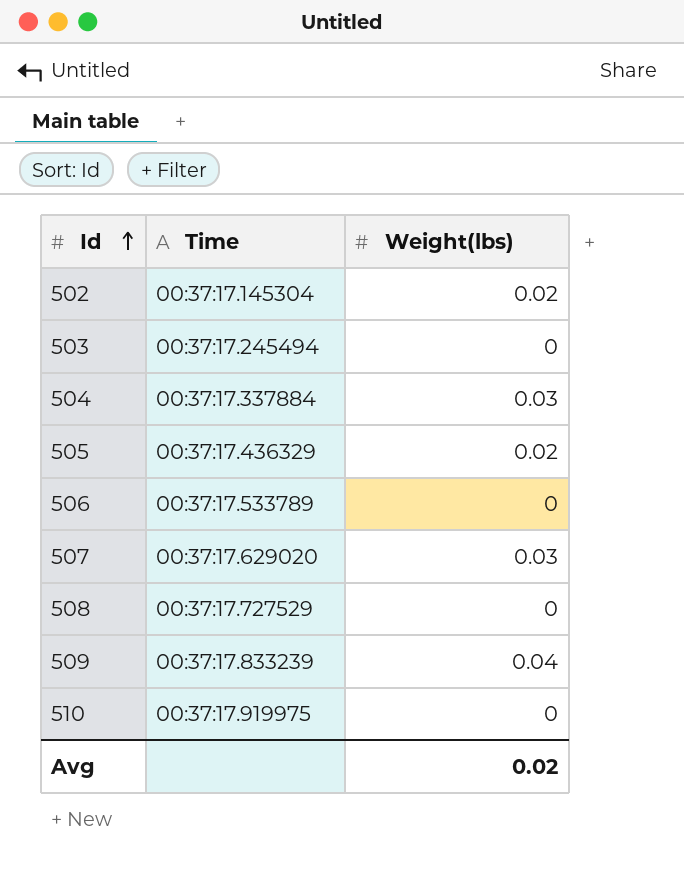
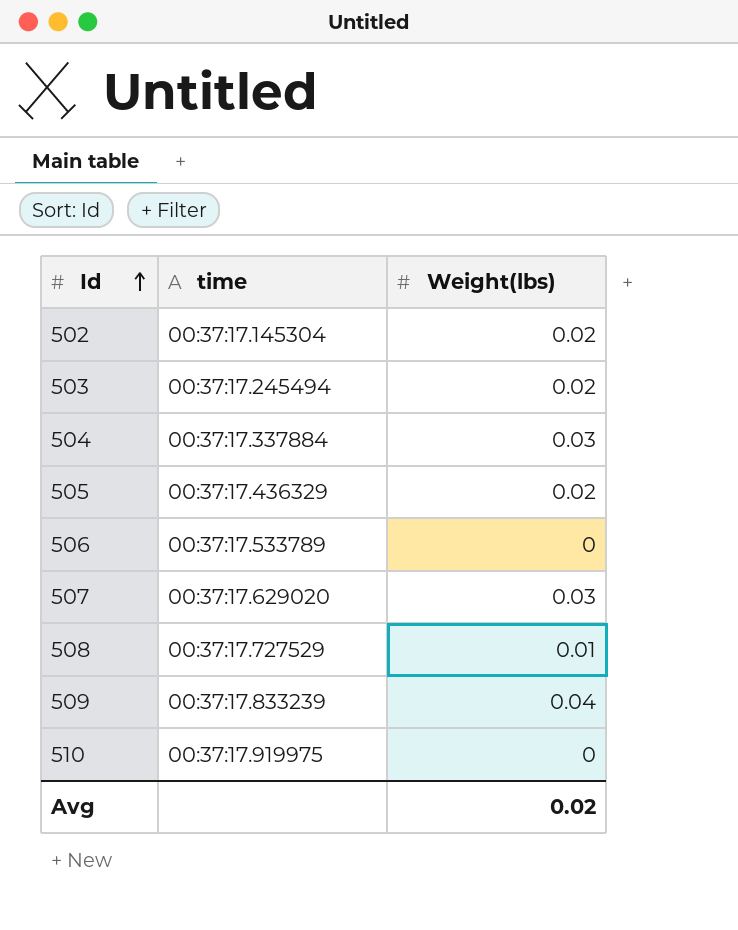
column name: Time -> time
503 | Weight(lbs): 0 -> 0.02
508 | Weight(lbs): 0 -> 0.01

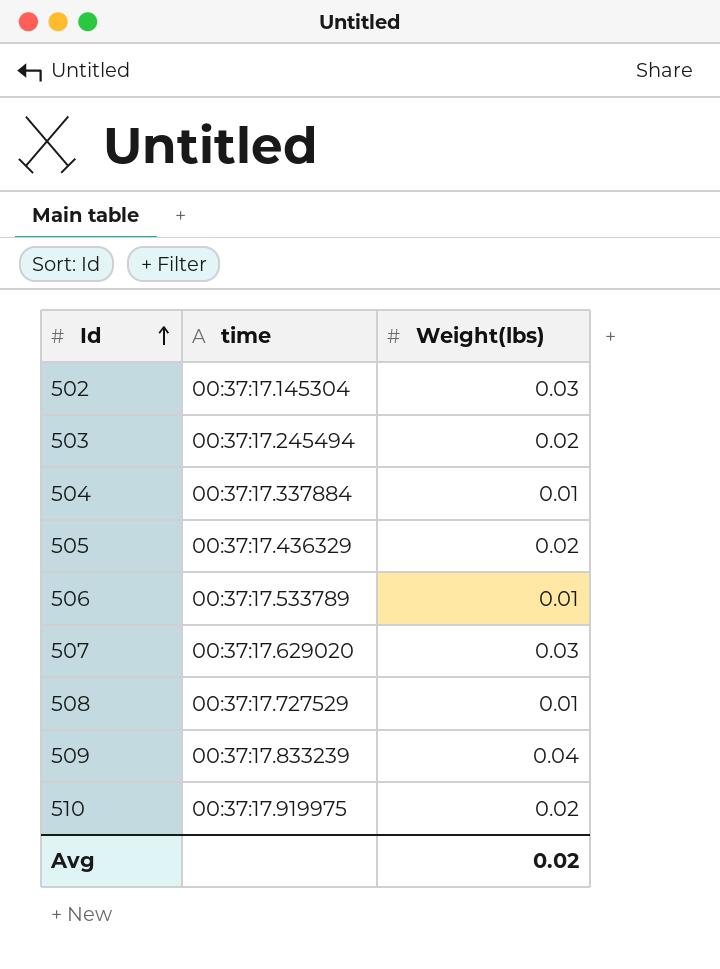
502 | Weight(lbs): 0.02 -> 0.03
504 | Weight(lbs): 0.03 -> 0.01
506 | Weight(lbs): 0 -> 0.01
510 | Weight(lbs): 0 -> 0.02

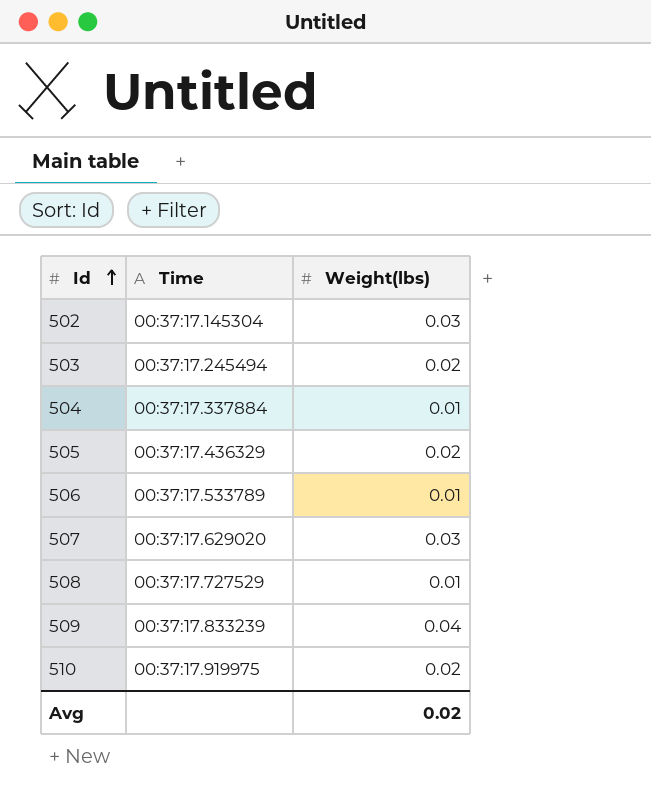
column name: time -> Time

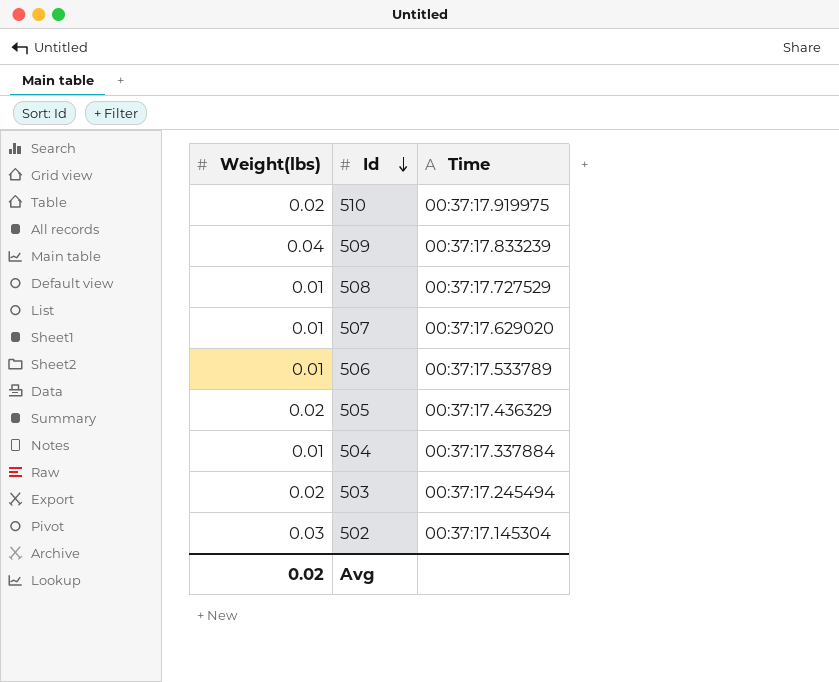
row order: Id ascending -> Id descending
column Weight(lbs) | position: 3 -> 1
507 | Weight(lbs): 0.03 -> 0.01

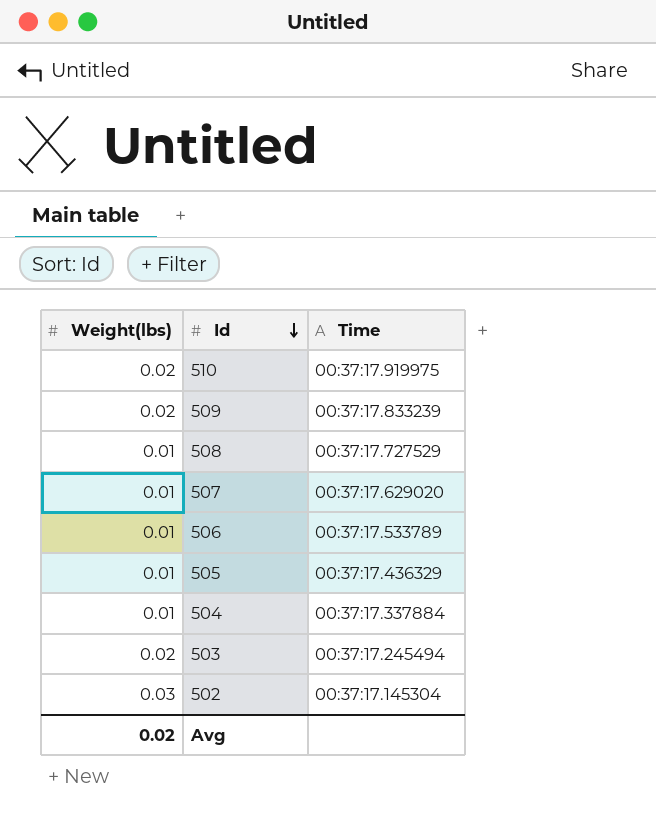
509 | Weight(lbs): 0.04 -> 0.02
505 | Weight(lbs): 0.02 -> 0.01

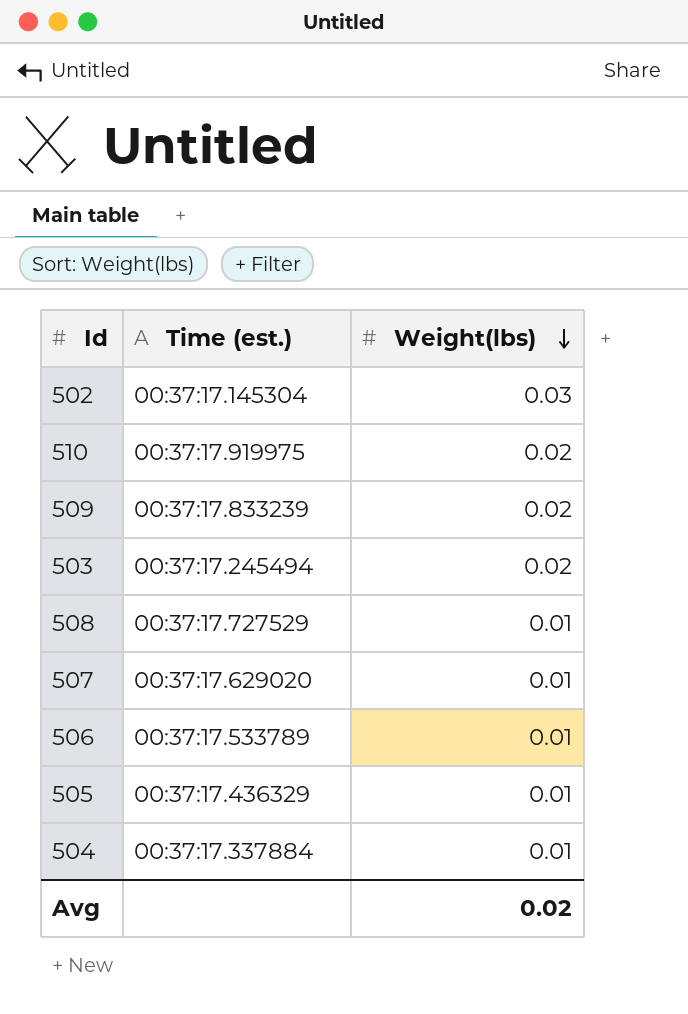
row order: Id descending -> Weight(lbs) descending
column name: Time -> Time (est.)
column Weight(lbs) | position: 1 -> 3

